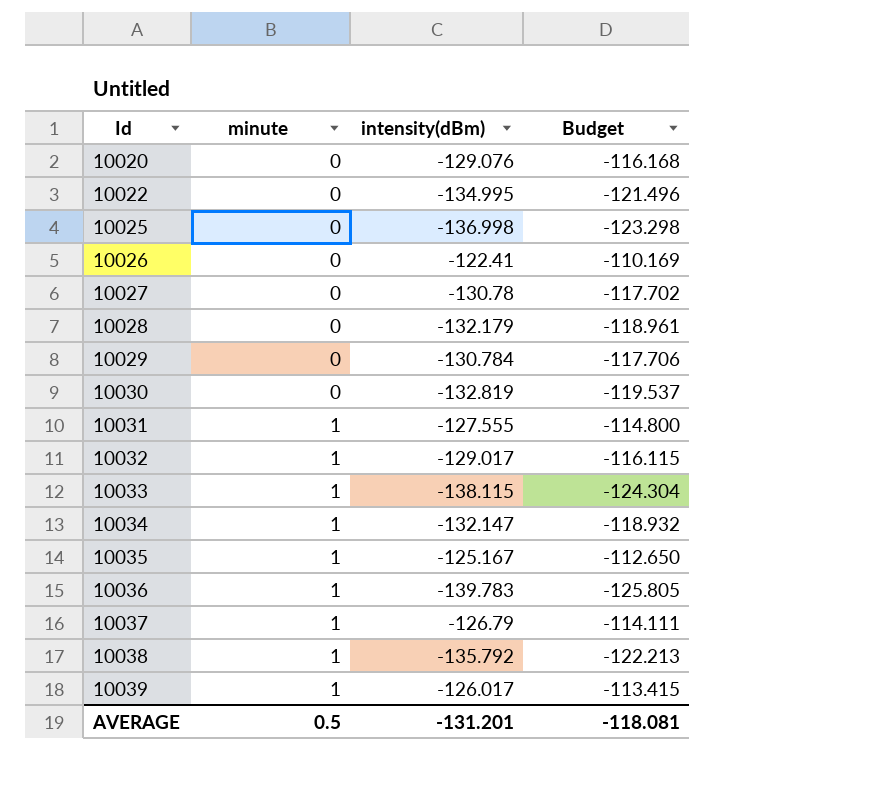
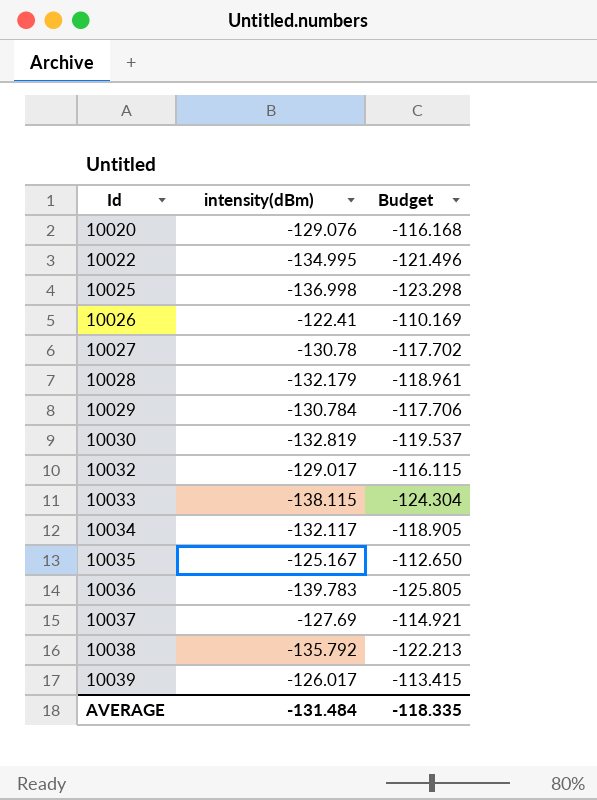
column minute | position: 2 -> none
row 10031: 1 | -127.555 | -114.800 -> none
10034 | intensity(dBm): -132.147 -> -132.117
10034 | Budget: -118.932 -> -118.905
10037 | intensity(dBm): -126.79 -> -127.69
10037 | Budget: -114.111 -> -114.921
AVERAGE | intensity(dBm): -131.201 -> -131.484
AVERAGE | Budget: -118.081 -> -118.335

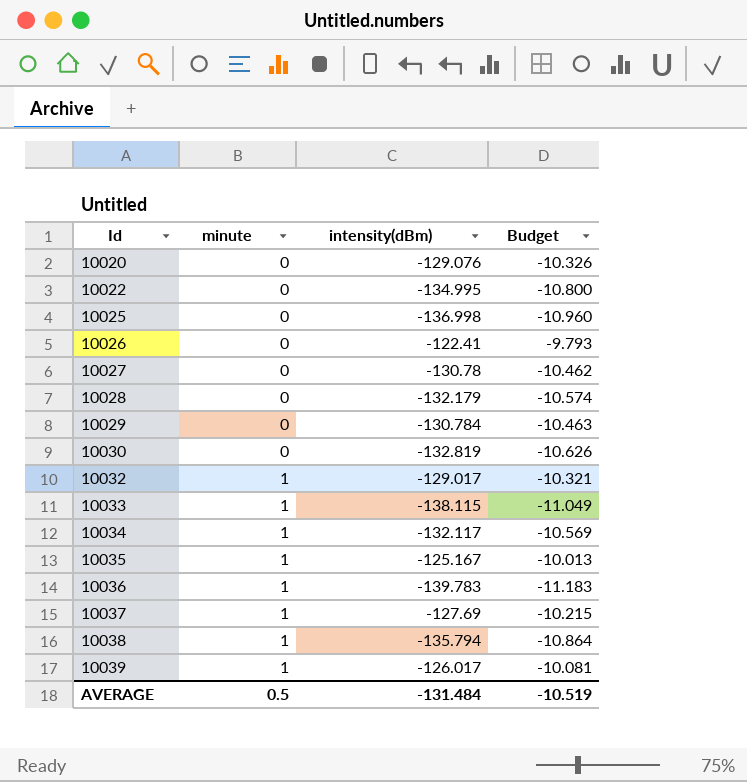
column minute | position: none -> 2
column Budget | formula: [intensity(dBm)] * 0.9 -> [intensity(dBm)] * 0.08
10038 | intensity(dBm): -135.792 -> -135.794
AVERAGE | Budget: -118.335 -> -10.519

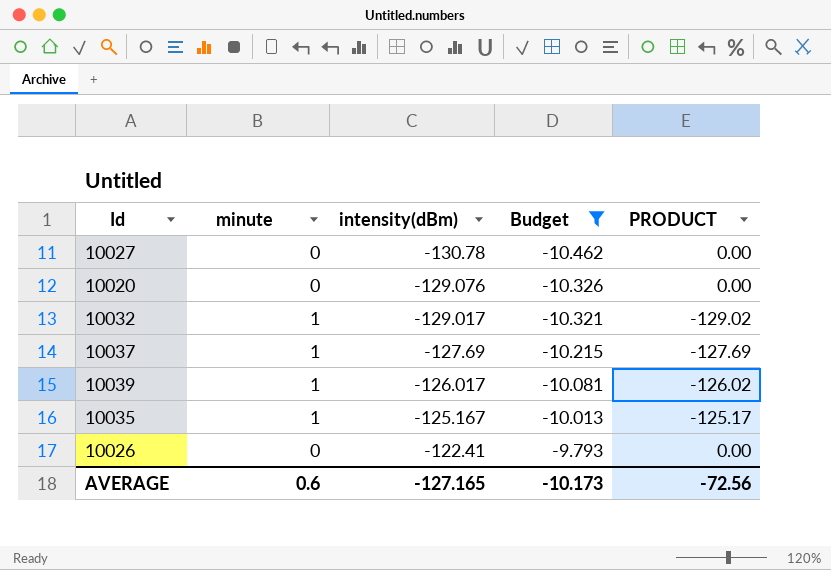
filter: none -> Budget >= -10.462
row order: Id ascending -> intensity(dBm) ascending
column PRODUCT | formula: none -> [minute] * [intensity(dBm)]
AVERAGE | minute: 0.5 -> 0.6
AVERAGE | intensity(dBm): -131.484 -> -127.165
AVERAGE | Budget: -10.519 -> -10.173

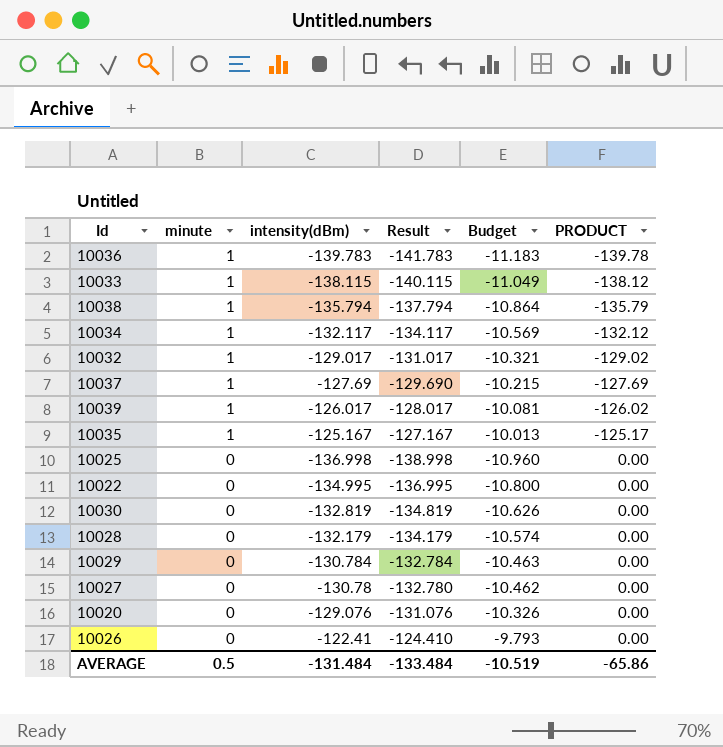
filter: Budget >= -10.462 -> none
row order: intensity(dBm) ascending -> minute descending
column Result | formula: none -> [intensity(dBm)] - 2
AVERAGE | minute: 0.6 -> 0.5
AVERAGE | intensity(dBm): -127.165 -> -131.484
AVERAGE | Budget: -10.173 -> -10.519
AVERAGE | PRODUCT: -72.56 -> -65.86

